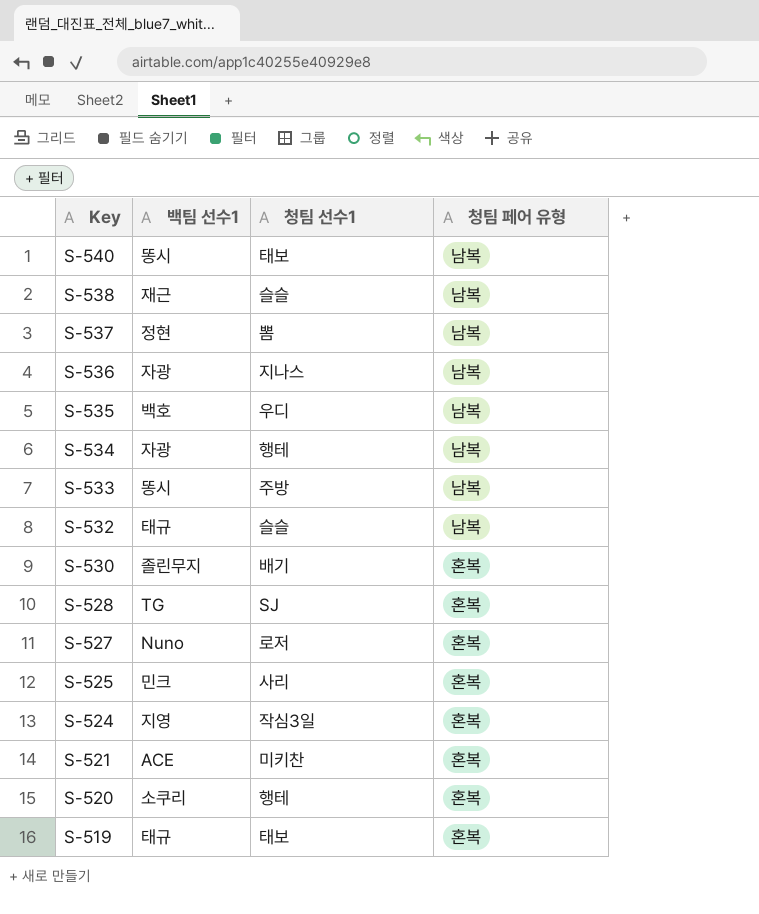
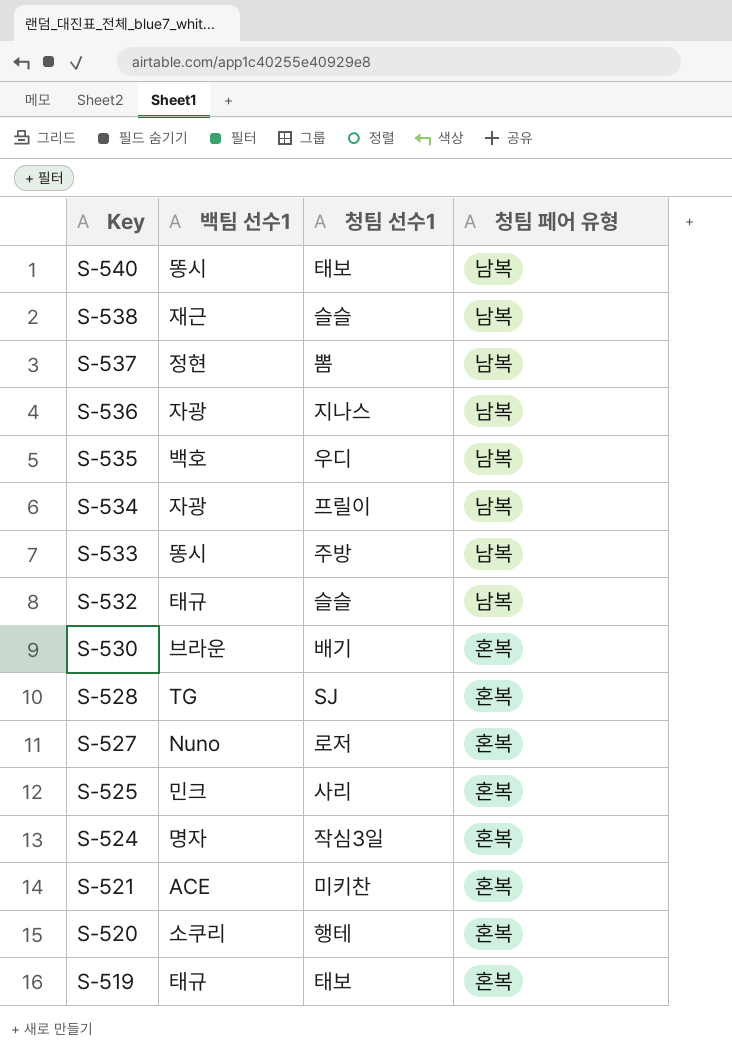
S-534 | 청팀 선수1: 행테 -> 프릴이
S-530 | 백팀 선수1: 졸린무지 -> 브라운
S-524 | 백팀 선수1: 지영 -> 명자

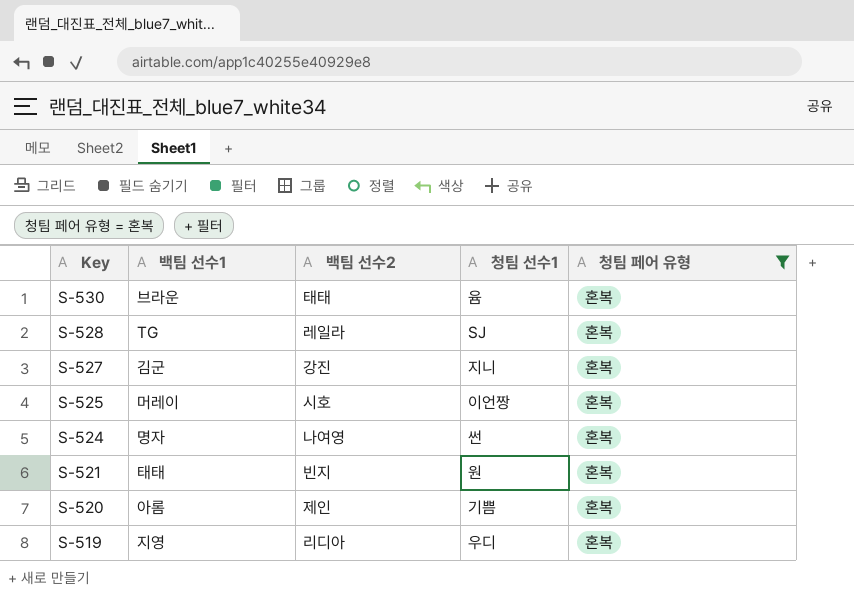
filter: none -> 청팀 페어 유형 = 혼복
column 백팀 선수2 | position: none -> 3
S-530 | 청팀 선수1: 배기 -> 윰
S-527 | 백팀 선수1: Nuno -> 김군
S-527 | 청팀 선수1: 로저 -> 지니
S-525 | 백팀 선수1: 민크 -> 머레이
S-525 | 청팀 선수1: 사리 -> 이언짱
S-524 | 청팀 선수1: 작심3일 -> 썬
S-521 | 백팀 선수1: ACE -> 태태
S-521 | 청팀 선수1: 미키찬 -> 원
S-520 | 백팀 선수1: 소쿠리 -> 아롬
S-520 | 청팀 선수1: 행테 -> 기쁨
S-519 | 백팀 선수1: 태규 -> 지영
S-519 | 청팀 선수1: 태보 -> 우디

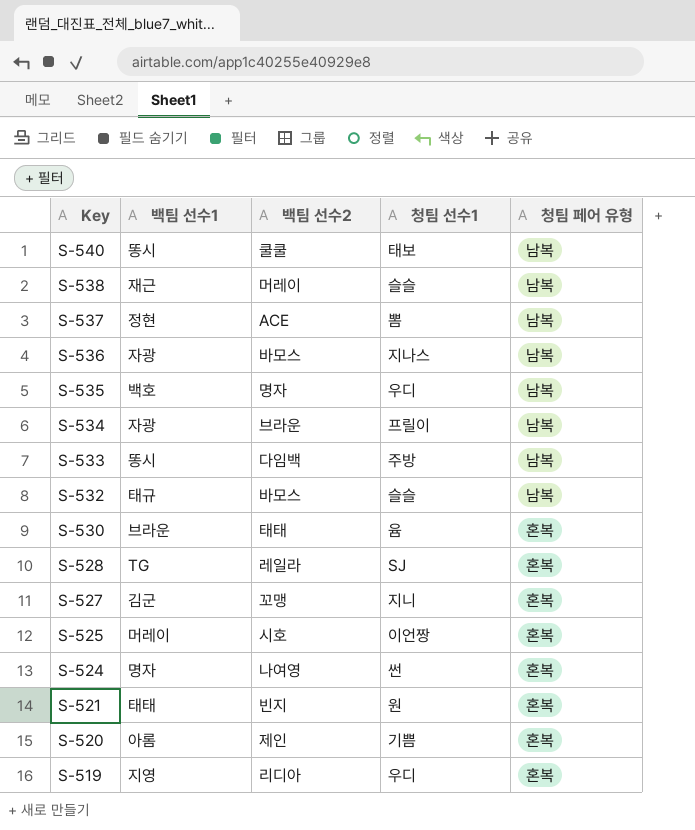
filter: 청팀 페어 유형 = 혼복 -> none
S-527 | 백팀 선수2: 강진 -> 꼬맹

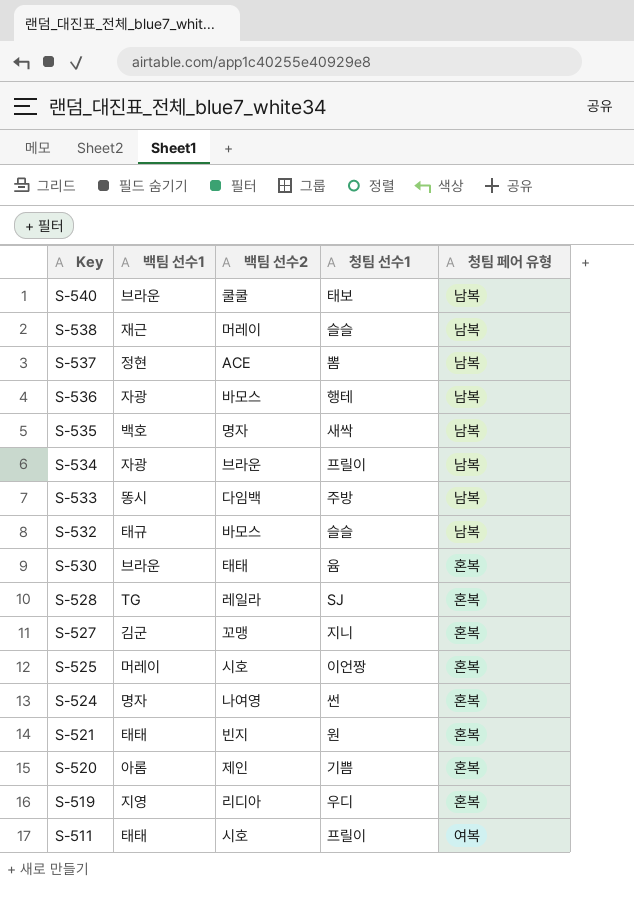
S-540 | 백팀 선수1: 똥시 -> 브라운
S-536 | 청팀 선수1: 지나스 -> 행테
S-535 | 청팀 선수1: 우디 -> 새싹
row S-511: none -> 태태 | 시호 | 프릴이 | 여복

